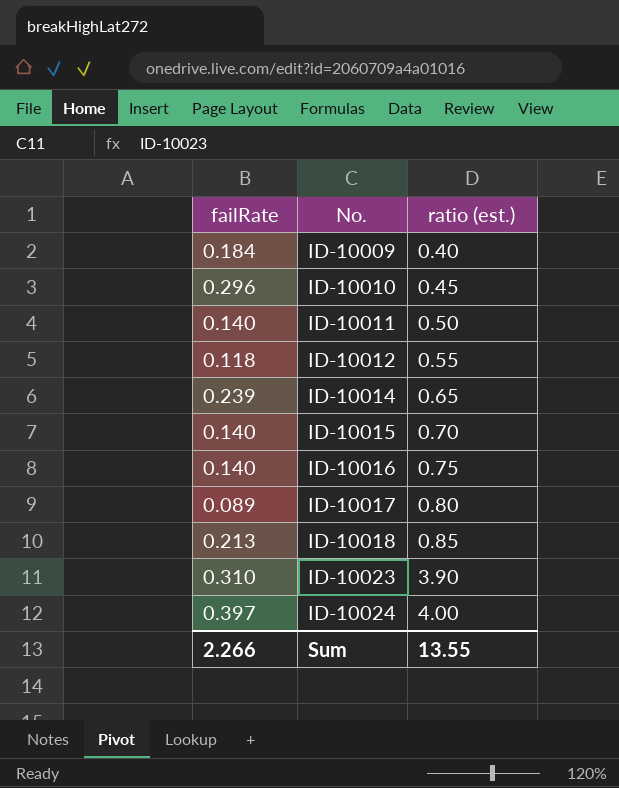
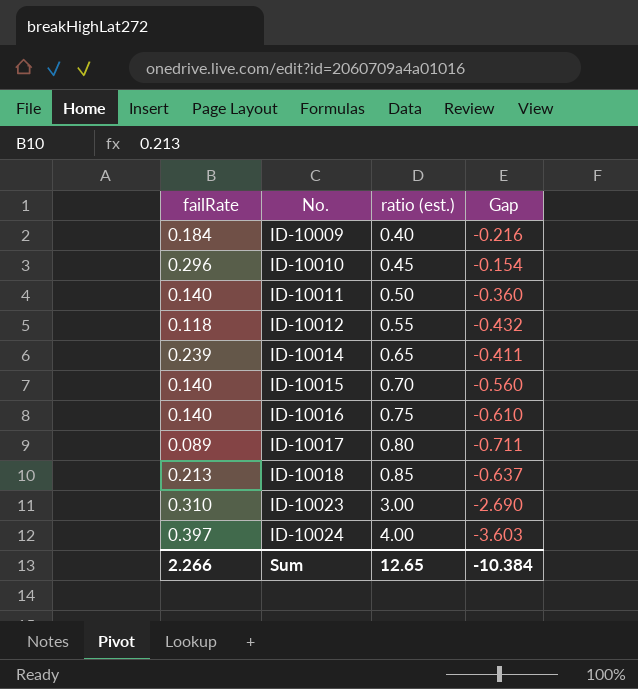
column Gap | formula: none -> [failRate] - [ratio (est.)]
ID-10023 | ratio (est.): 3.90 -> 3.00
Sum | ratio (est.): 13.55 -> 12.65

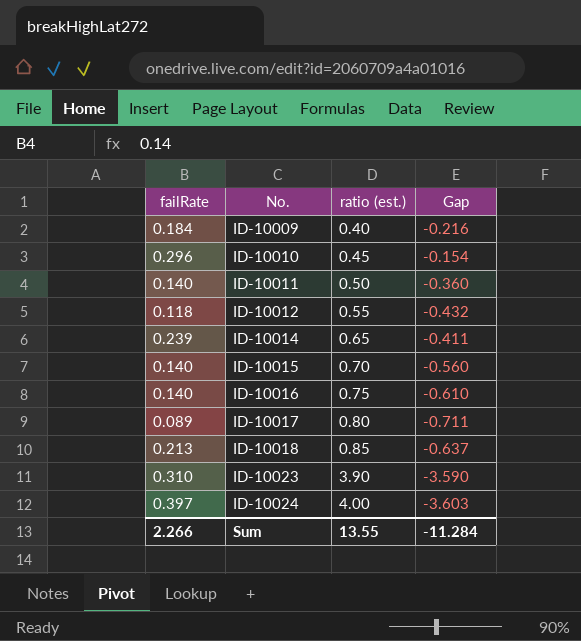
ID-10023 | ratio (est.): 3.00 -> 3.90
ID-10023 | Gap: -2.690 -> -3.590
Sum | ratio (est.): 12.65 -> 13.55
Sum | Gap: -10.384 -> -11.284

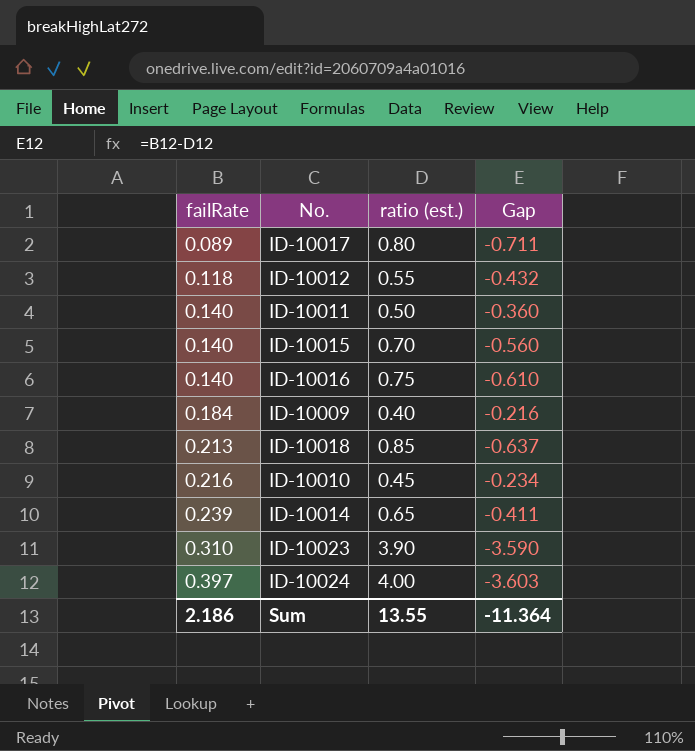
row order: No. ascending -> failRate ascending
ID-10010 | failRate: 0.296 -> 0.216
ID-10010 | Gap: -0.154 -> -0.234
Sum | failRate: 2.266 -> 2.186
Sum | Gap: -11.284 -> -11.364

